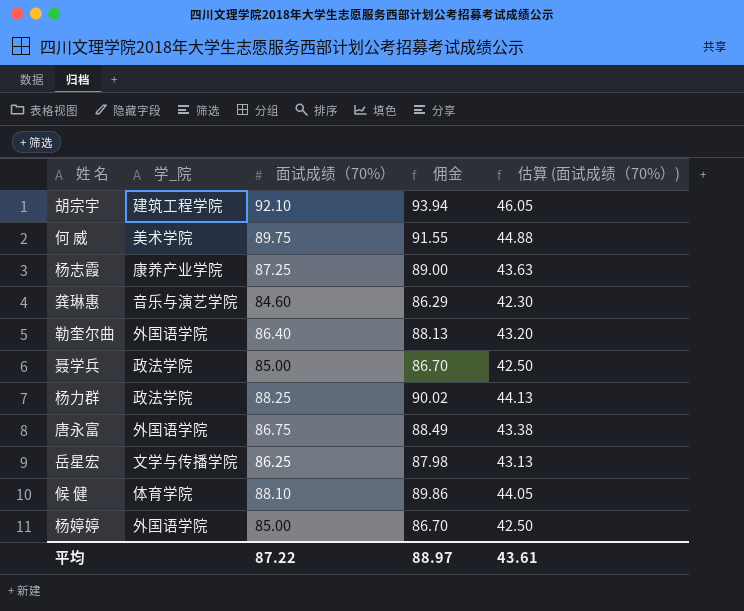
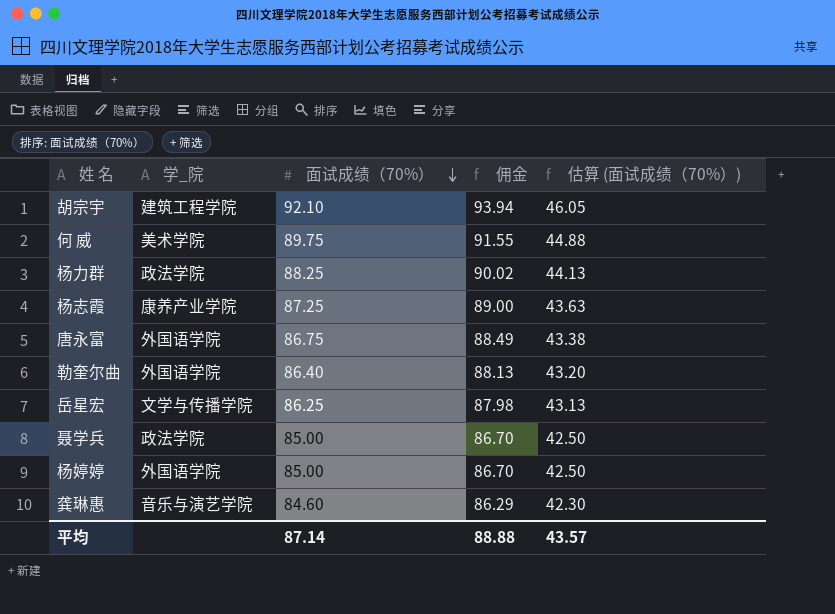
row order: none -> 面试成绩（70%） descending
row 候 健: 体育学院 | 88.10 | 89.86 | 44.05 -> none
平均 | 面试成绩（70%）: 87.22 -> 87.14
平均 | 佣金: 88.97 -> 88.88
平均 | 估算 (面试成绩（70%）): 43.61 -> 43.57

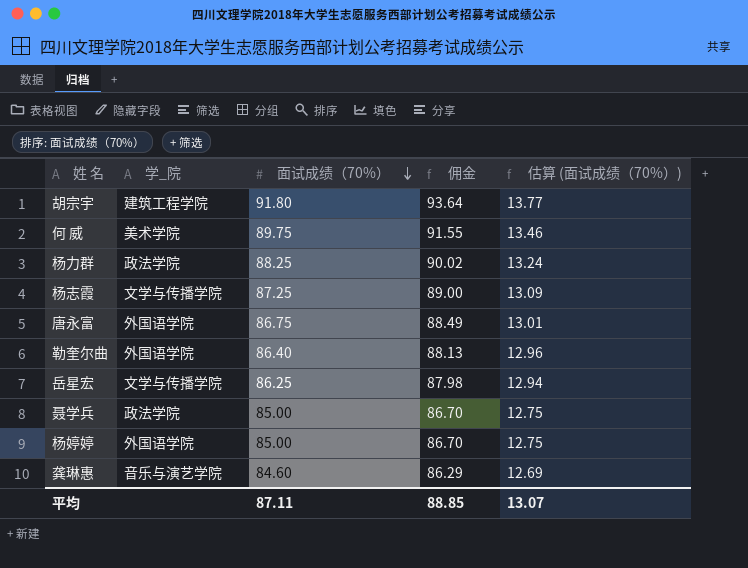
column 估算 (面试成绩（70%）) | formula: [面试成绩（70%）] * 0.5 -> [面试成绩（70%）] * 0.15
胡宗宇 | 面试成绩（70%）: 92.10 -> 91.80
胡宗宇 | 佣金: 93.94 -> 93.64
杨志霞 | 学_院: 康养产业学院 -> 文学与传播学院
平均 | 面试成绩（70%）: 87.14 -> 87.11
平均 | 佣金: 88.88 -> 88.85
平均 | 估算 (面试成绩（70%）): 43.57 -> 13.07

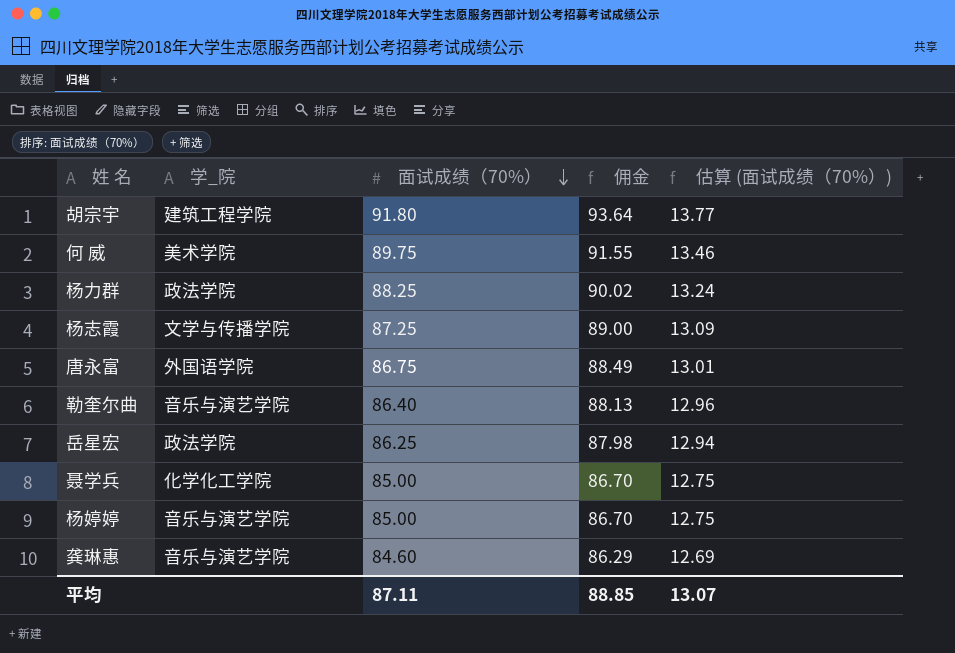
勒奎尔曲 | 学_院: 外国语学院 -> 音乐与演艺学院
岳星宏 | 学_院: 文学与传播学院 -> 政法学院
聂学兵 | 学_院: 政法学院 -> 化学化工学院
杨婷婷 | 学_院: 外国语学院 -> 音乐与演艺学院

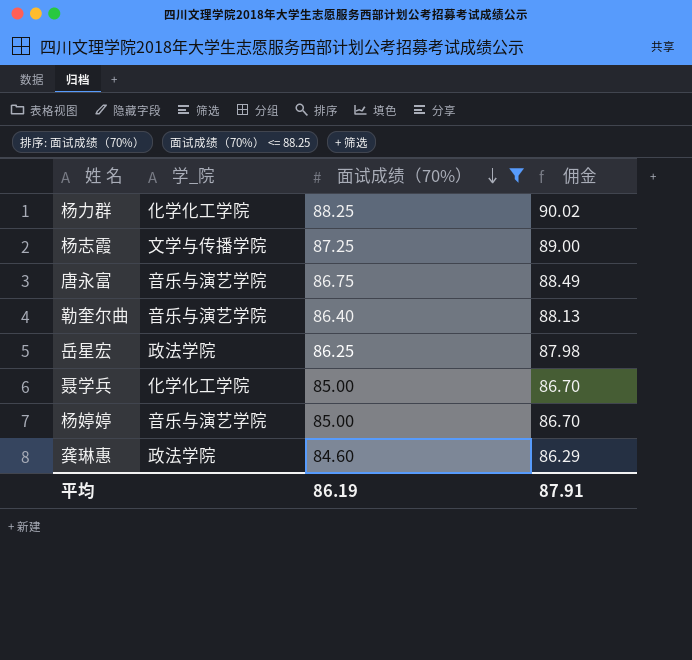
filter: none -> 面试成绩（70%） <= 88.25
column 估算 (面试成绩（70%）) | formula: [面试成绩（70%）] * 0.15 -> none
杨力群 | 学_院: 政法学院 -> 化学化工学院
唐永富 | 学_院: 外国语学院 -> 音乐与演艺学院
龚琳惠 | 学_院: 音乐与演艺学院 -> 政法学院
平均 | 面试成绩（70%）: 87.11 -> 86.19
平均 | 佣金: 88.85 -> 87.91

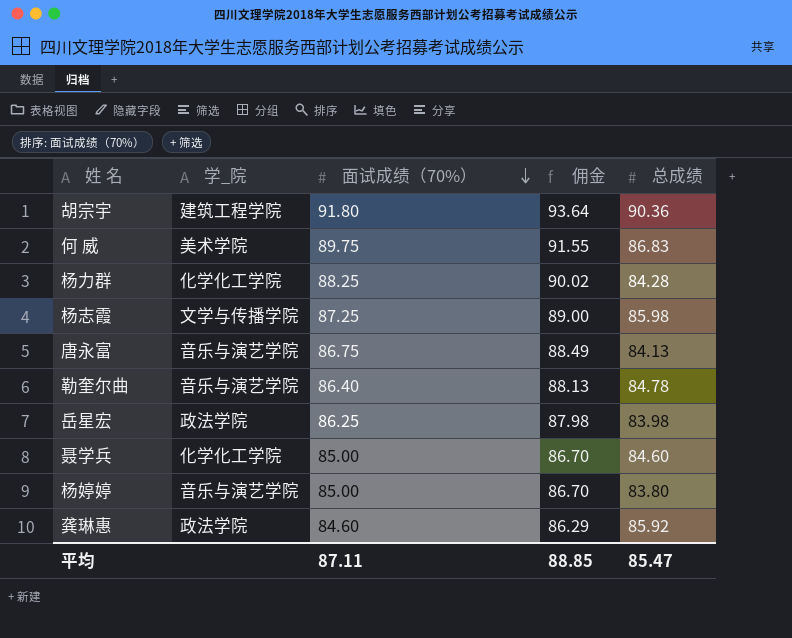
filter: 面试成绩（70%） <= 88.25 -> none
column 总成绩 | position: none -> 5
平均 | 面试成绩（70%）: 86.19 -> 87.11
平均 | 佣金: 87.91 -> 88.85

